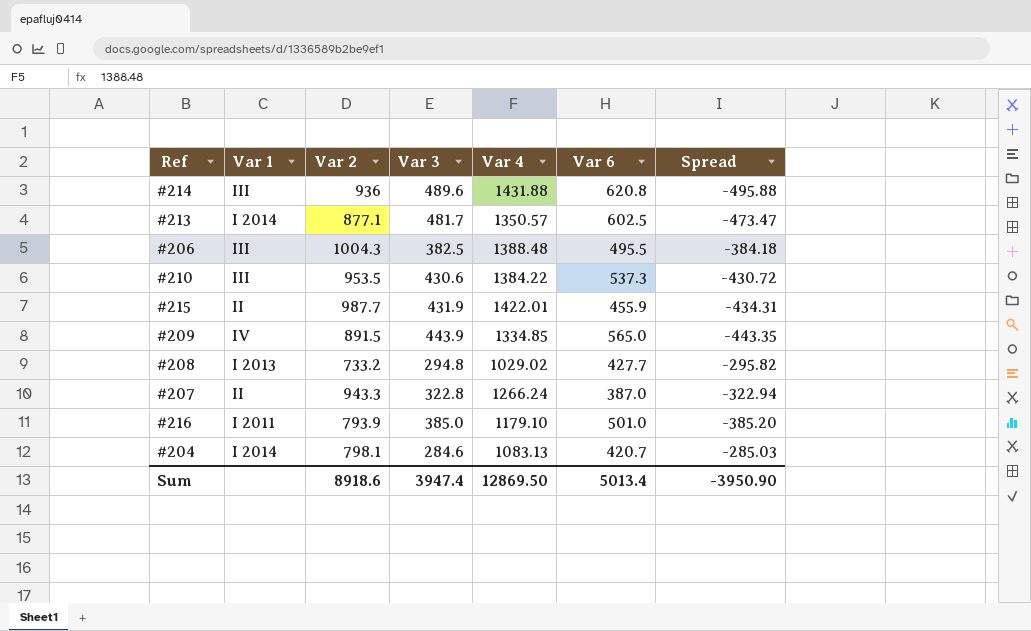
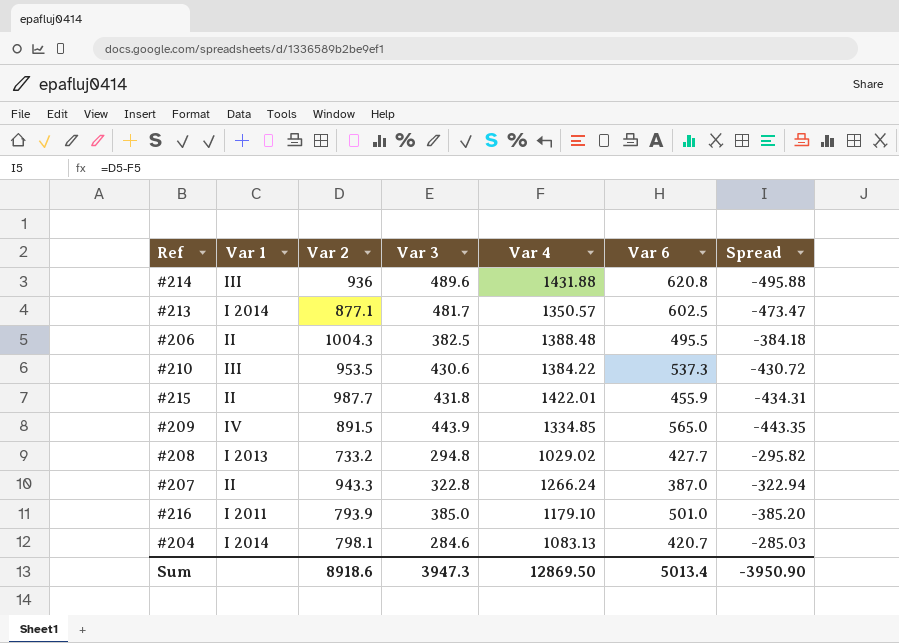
#206 | Var 1: III -> II
#215 | Var 3: 431.9 -> 431.8
Sum | Var 3: 3947.4 -> 3947.3

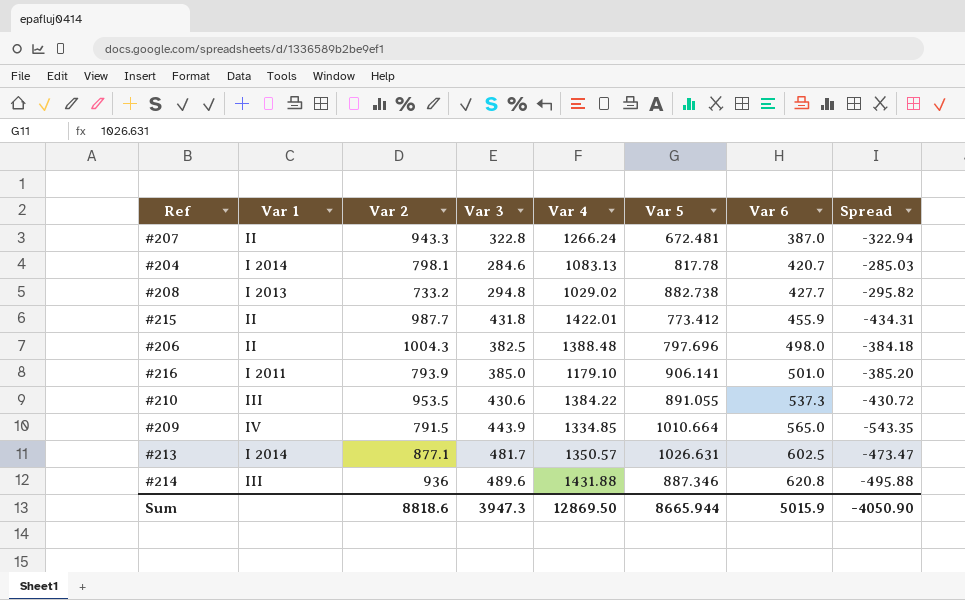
row order: none -> Var 6 ascending
column Var 5 | position: none -> 6
#206 | Var 6: 495.5 -> 498.0
#209 | Var 2: 891.5 -> 791.5
#209 | Spread: -443.35 -> -543.35
Sum | Var 2: 8918.6 -> 8818.6
Sum | Var 6: 5013.4 -> 5015.9
Sum | Spread: -3950.90 -> -4050.90

